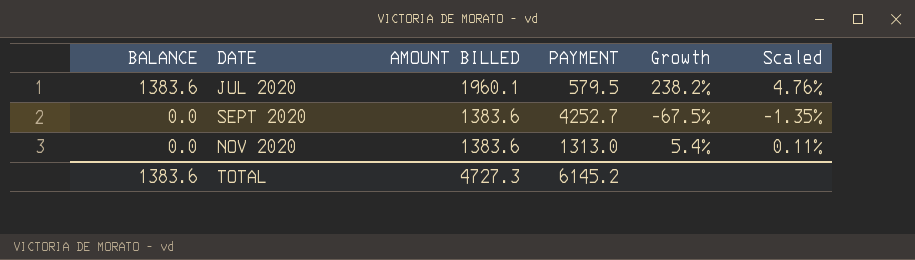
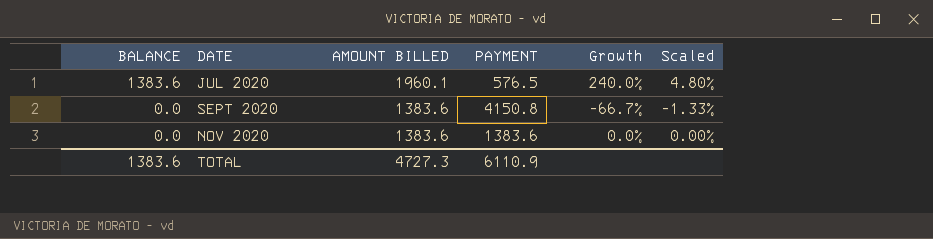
JUL 2020 | PAYMENT: 579.5 -> 576.5
JUL 2020 | Growth: 238.2% -> 240.0%
JUL 2020 | Scaled: 4.76% -> 4.80%
SEPT 2020 | PAYMENT: 4252.7 -> 4150.8
SEPT 2020 | Growth: -67.5% -> -66.7%
SEPT 2020 | Scaled: -1.35% -> -1.33%
NOV 2020 | PAYMENT: 1313.0 -> 1383.6
NOV 2020 | Growth: 5.4% -> 0.0%
NOV 2020 | Scaled: 0.11% -> 0.00%
TOTAL | PAYMENT: 6145.2 -> 6110.9

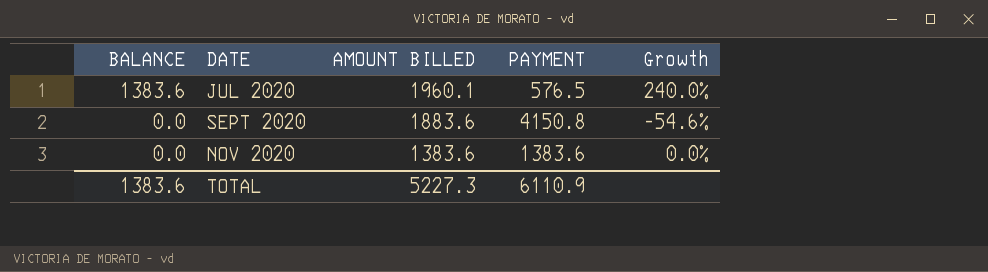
column Scaled | formula: [Growth] * 0.02 -> none
SEPT 2020 | AMOUNT BILLED: 1383.6 -> 1883.6
SEPT 2020 | Growth: -66.7% -> -54.6%
TOTAL | AMOUNT BILLED: 4727.3 -> 5227.3

